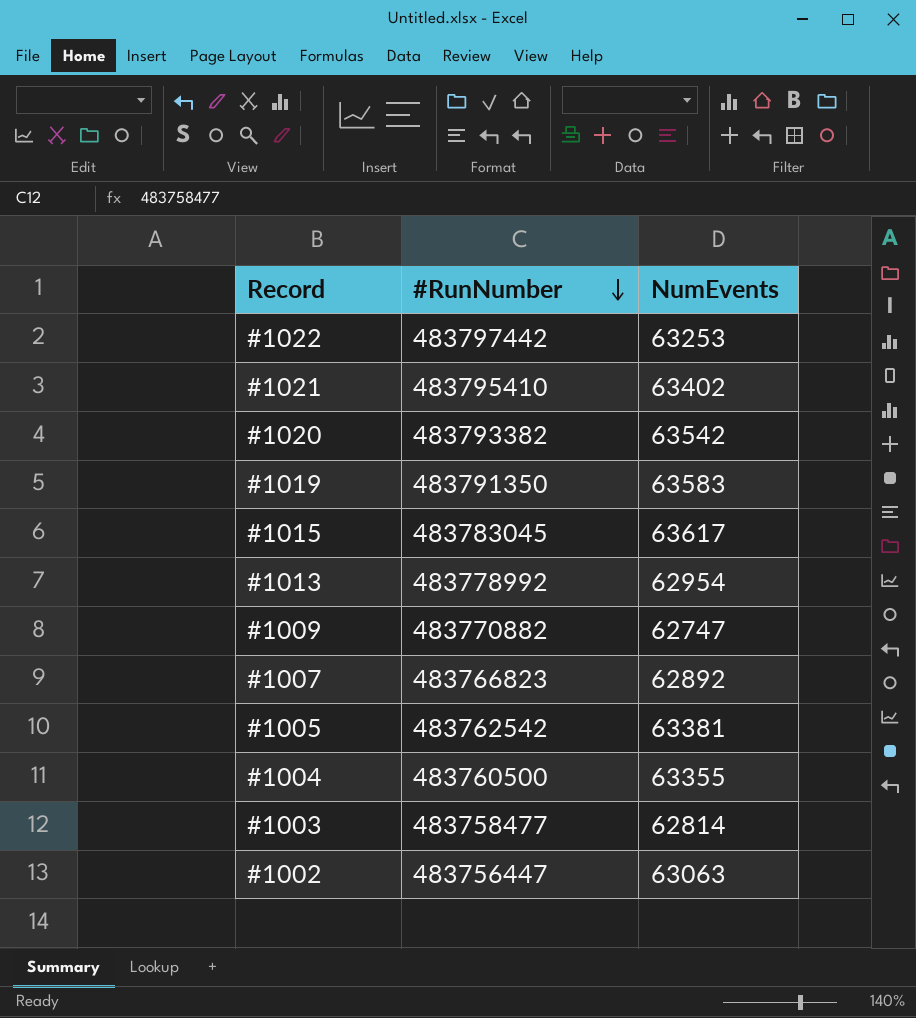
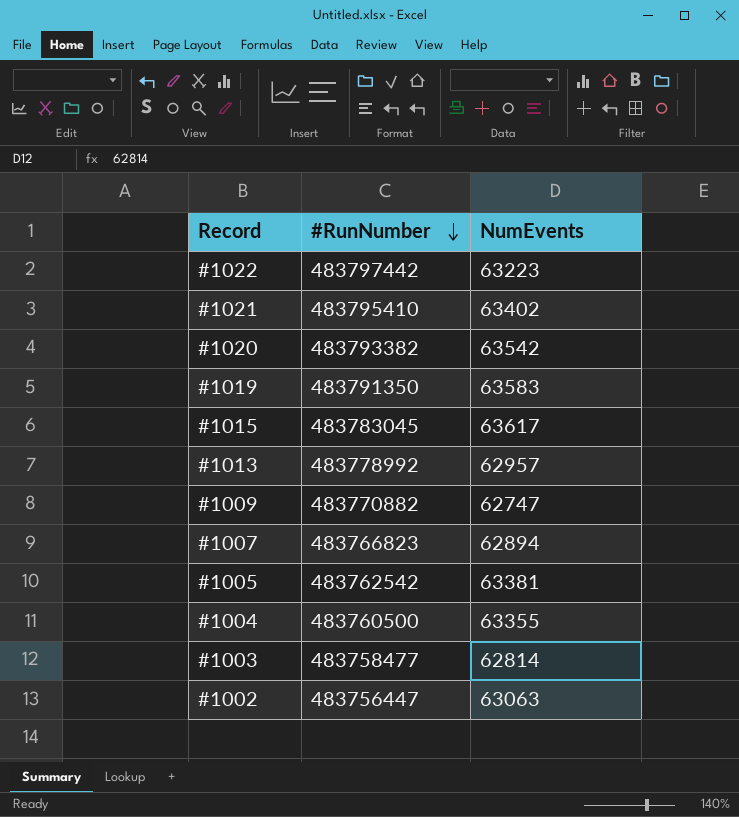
#1022 | NumEvents: 63253 -> 63223
#1013 | NumEvents: 62954 -> 62957
#1007 | NumEvents: 62892 -> 62894

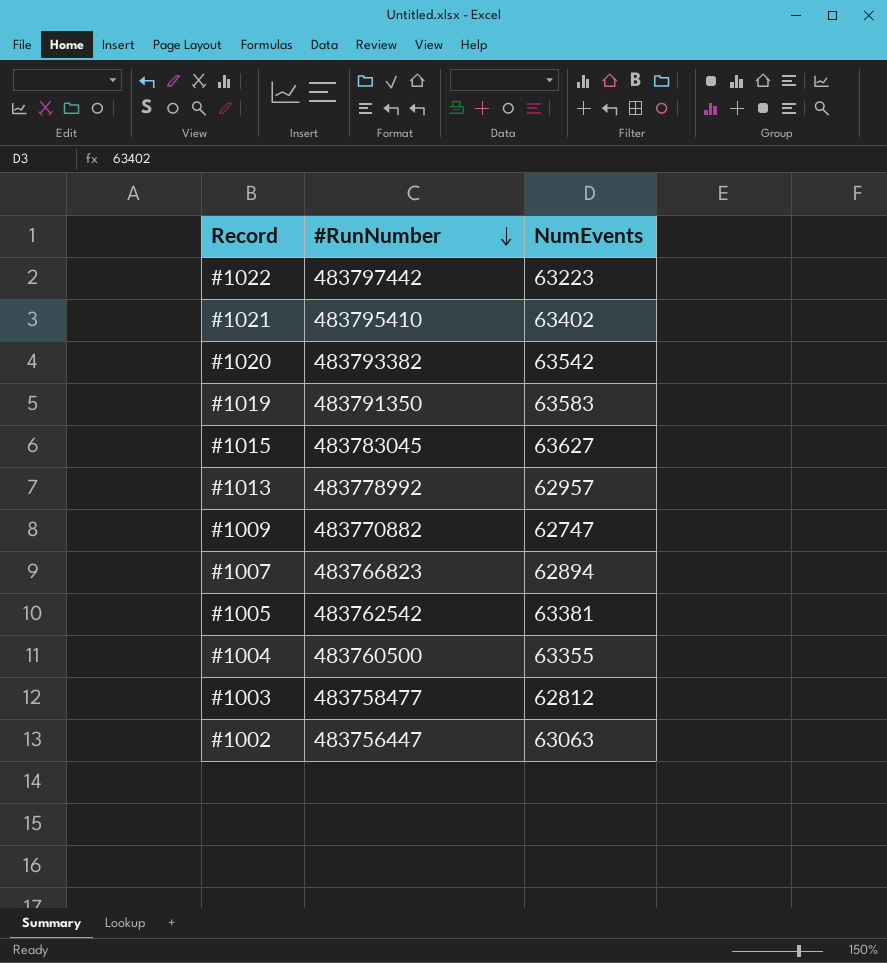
#1015 | NumEvents: 63617 -> 63627
#1003 | NumEvents: 62814 -> 62812

